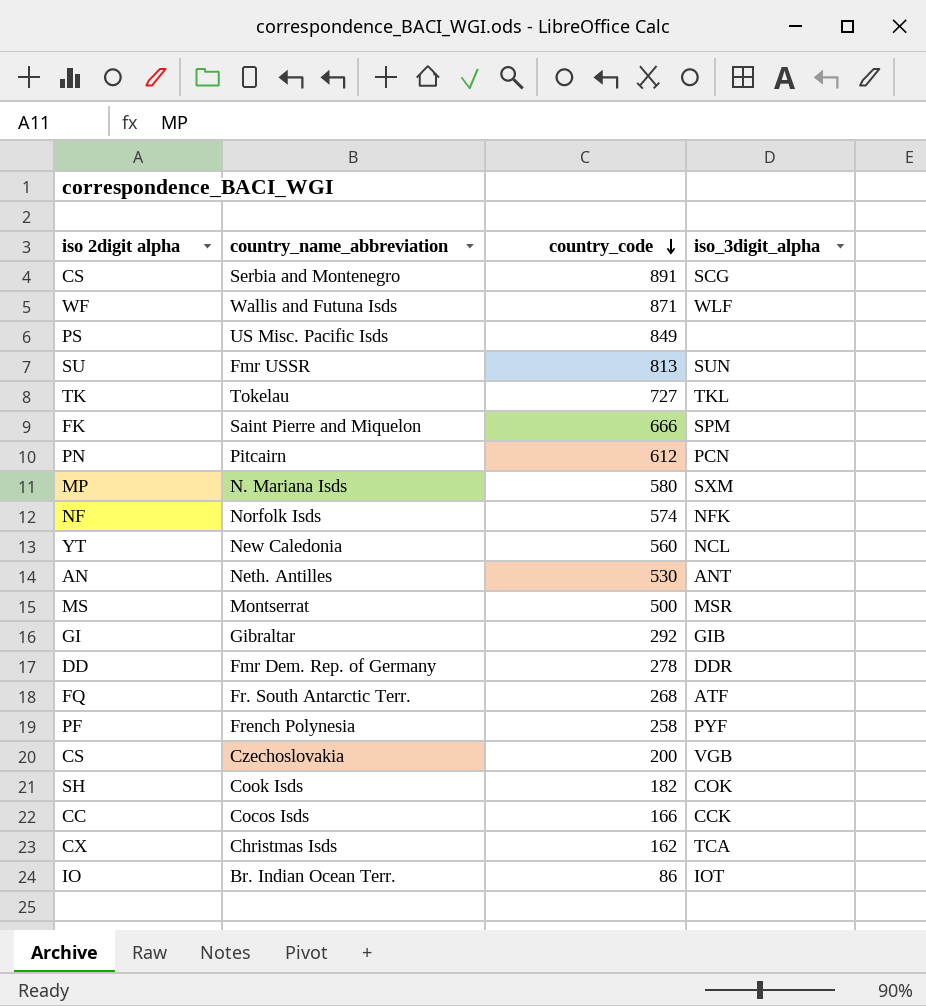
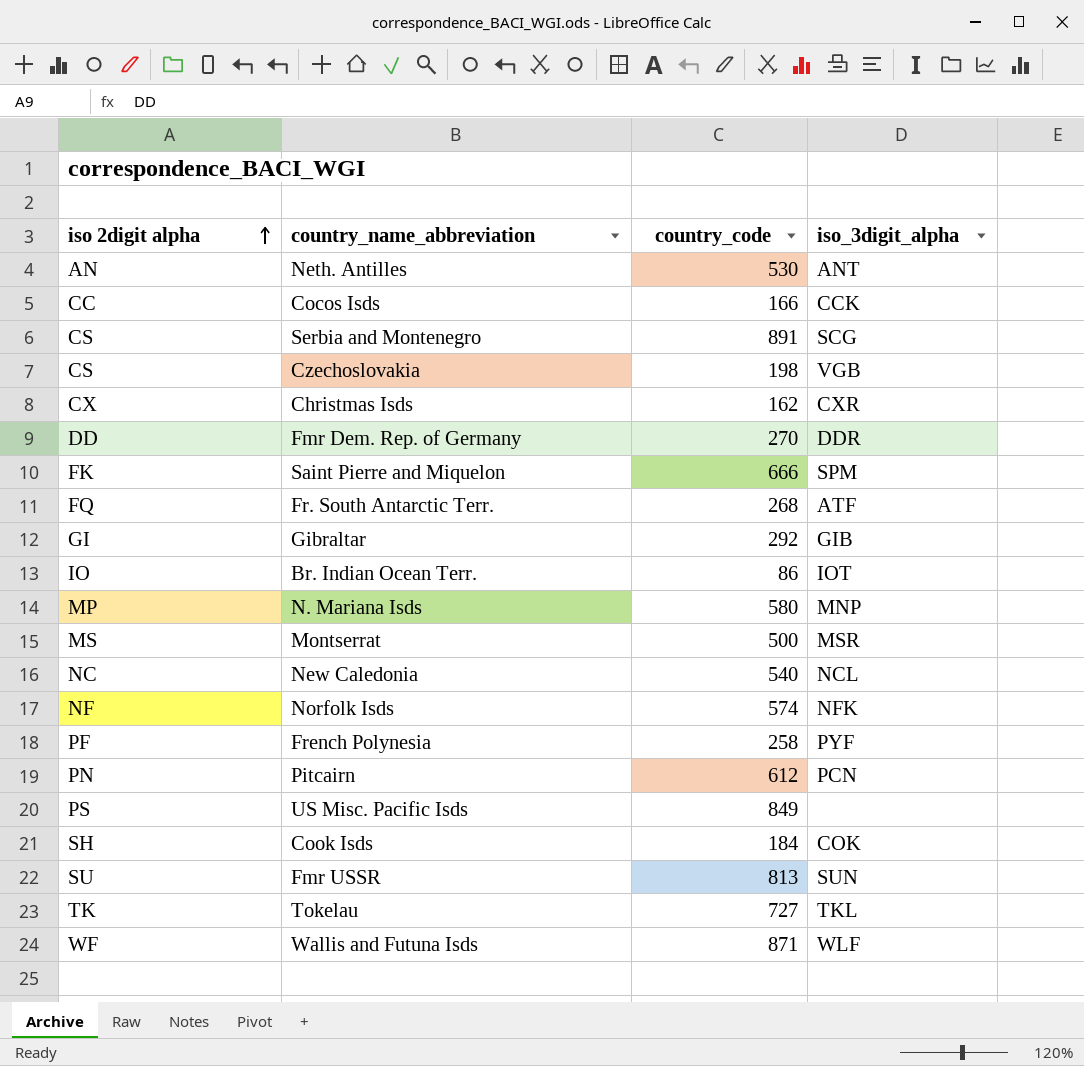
row order: country_code descending -> iso 2digit alpha ascending
Czechoslovakia | country_code: 200 -> 198
Christmas Isds | iso_3digit_alpha: TCA -> CXR
Fmr Dem. Rep. of Germany | country_code: 278 -> 270
N. Mariana Isds | iso_3digit_alpha: SXM -> MNP
New Caledonia | iso 2digit alpha: YT -> NC
New Caledonia | country_code: 560 -> 540
Cook Isds | country_code: 182 -> 184

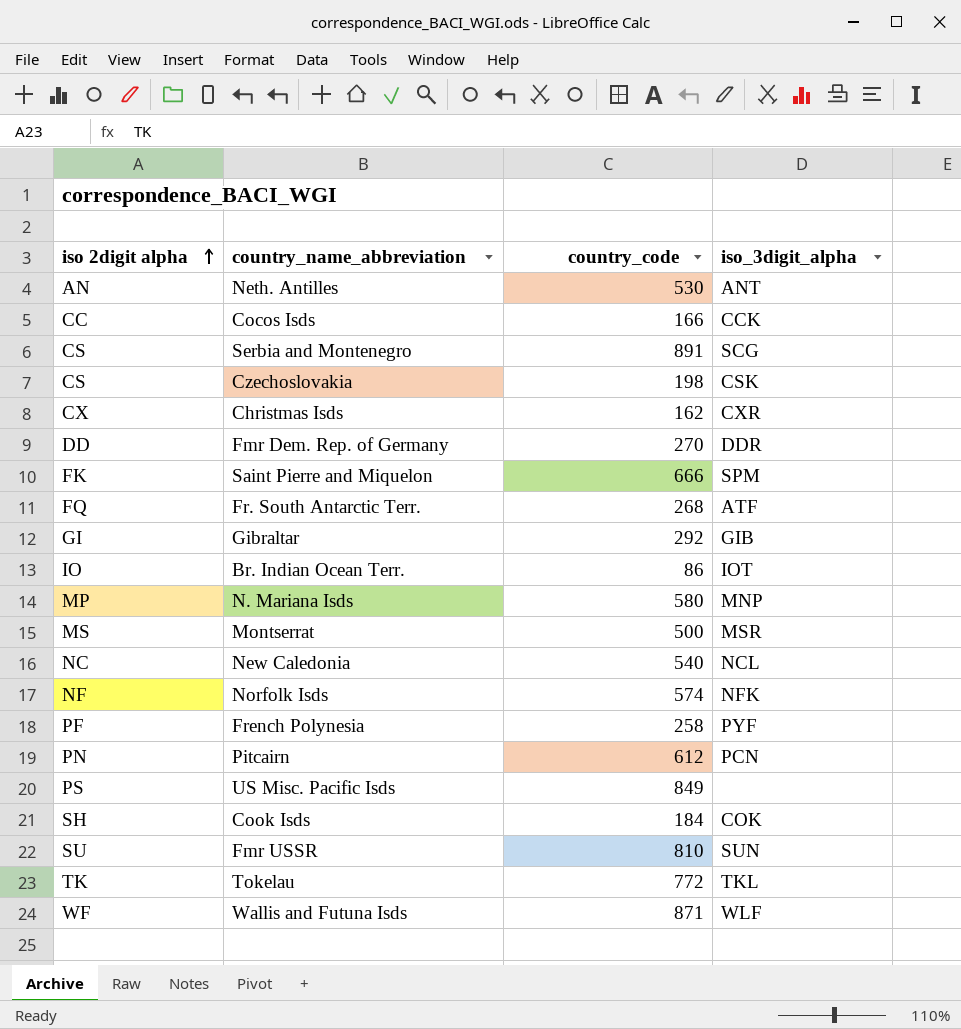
Czechoslovakia | iso_3digit_alpha: VGB -> CSK
Fmr USSR | country_code: 813 -> 810
Tokelau | country_code: 727 -> 772

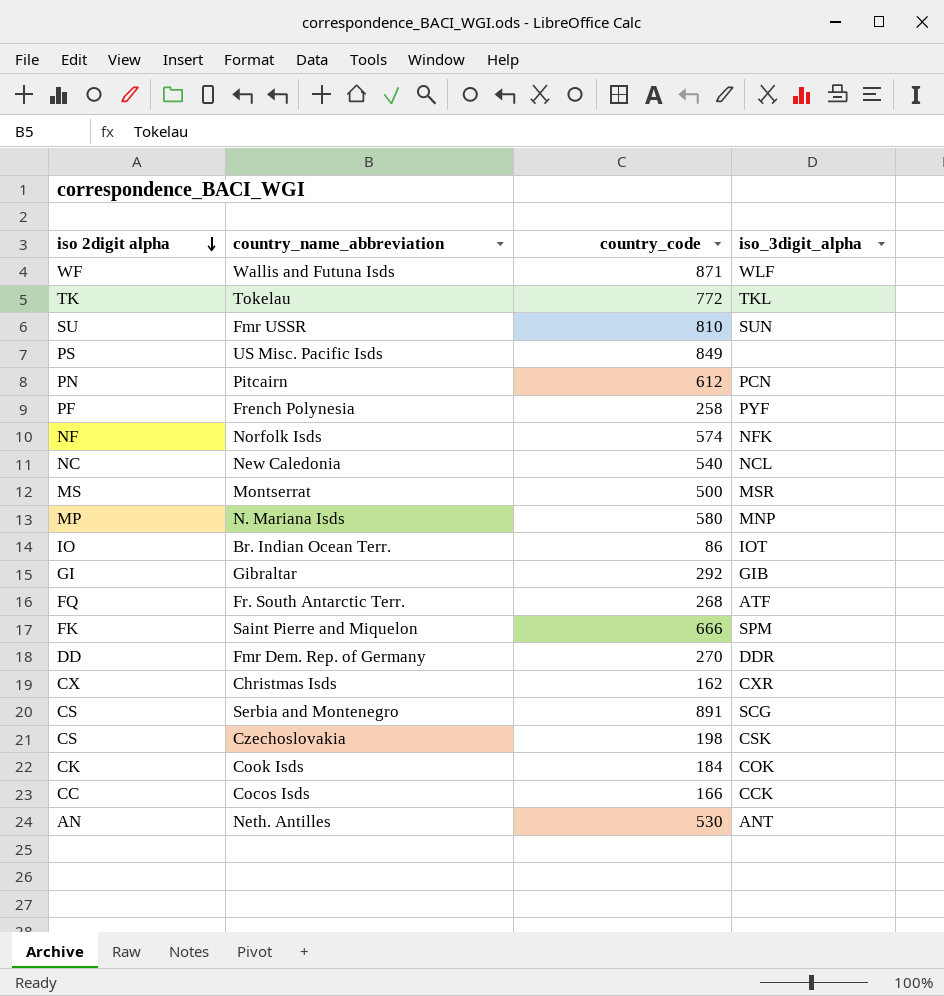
row order: iso 2digit alpha ascending -> iso 2digit alpha descending
Cook Isds | iso 2digit alpha: SH -> CK

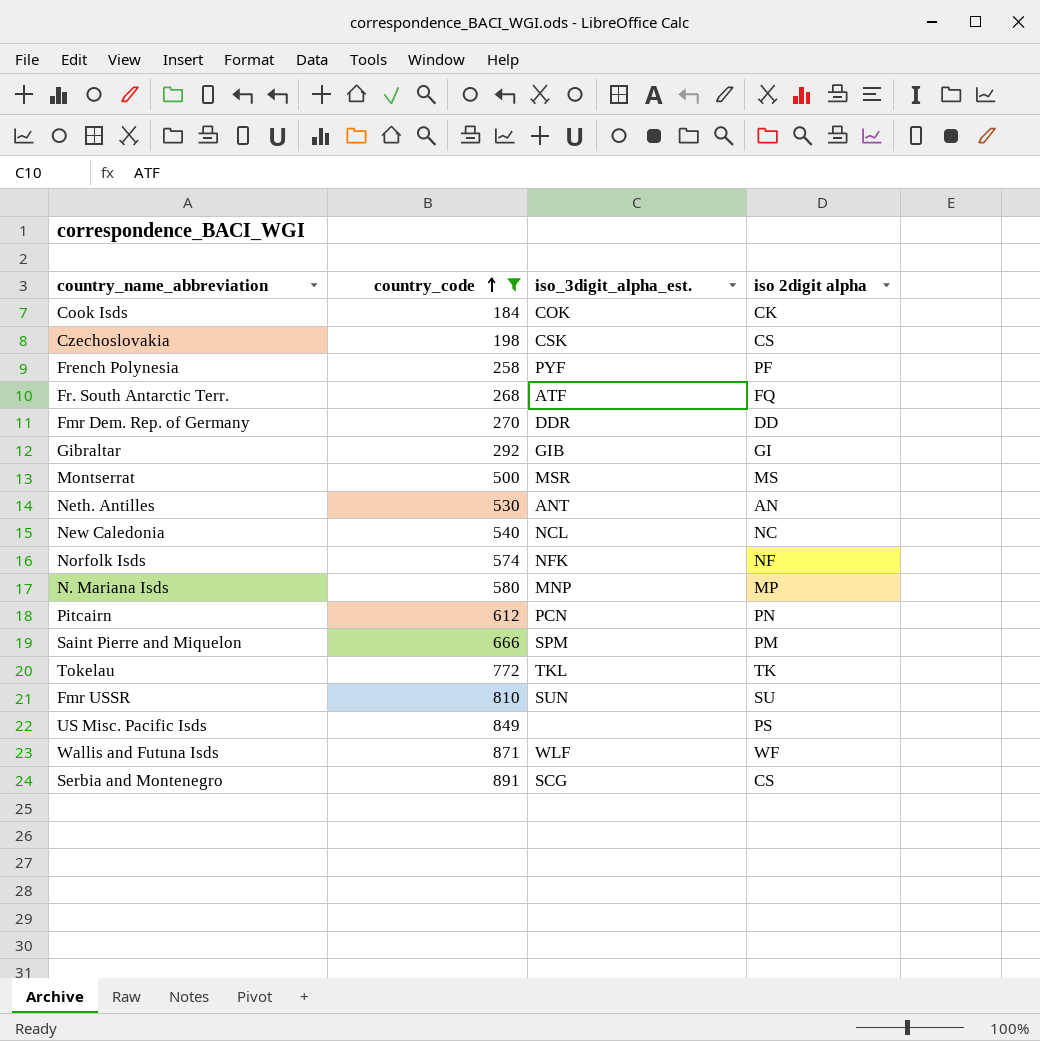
filter: none -> country_code >= 184
row order: iso 2digit alpha descending -> country_code ascending
column name: iso_3digit_alpha -> iso_3digit_alpha_est.
column iso 2digit alpha | position: 1 -> 4
Saint Pierre and Miquelon | iso 2digit alpha: FK -> PM

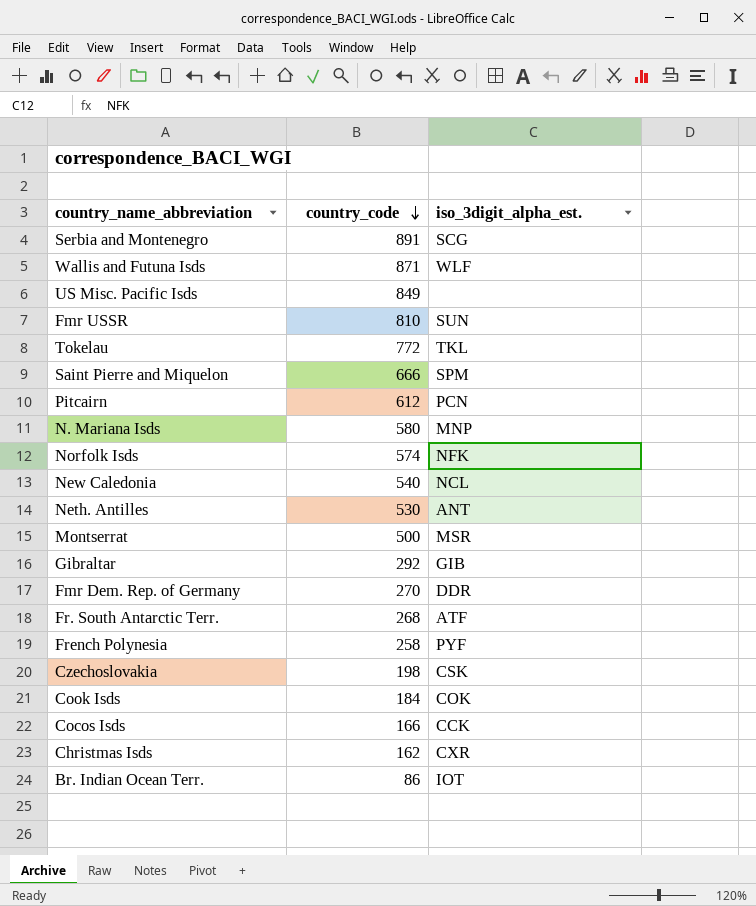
filter: country_code >= 184 -> none
row order: country_code ascending -> country_code descending
column iso 2digit alpha | position: 4 -> none

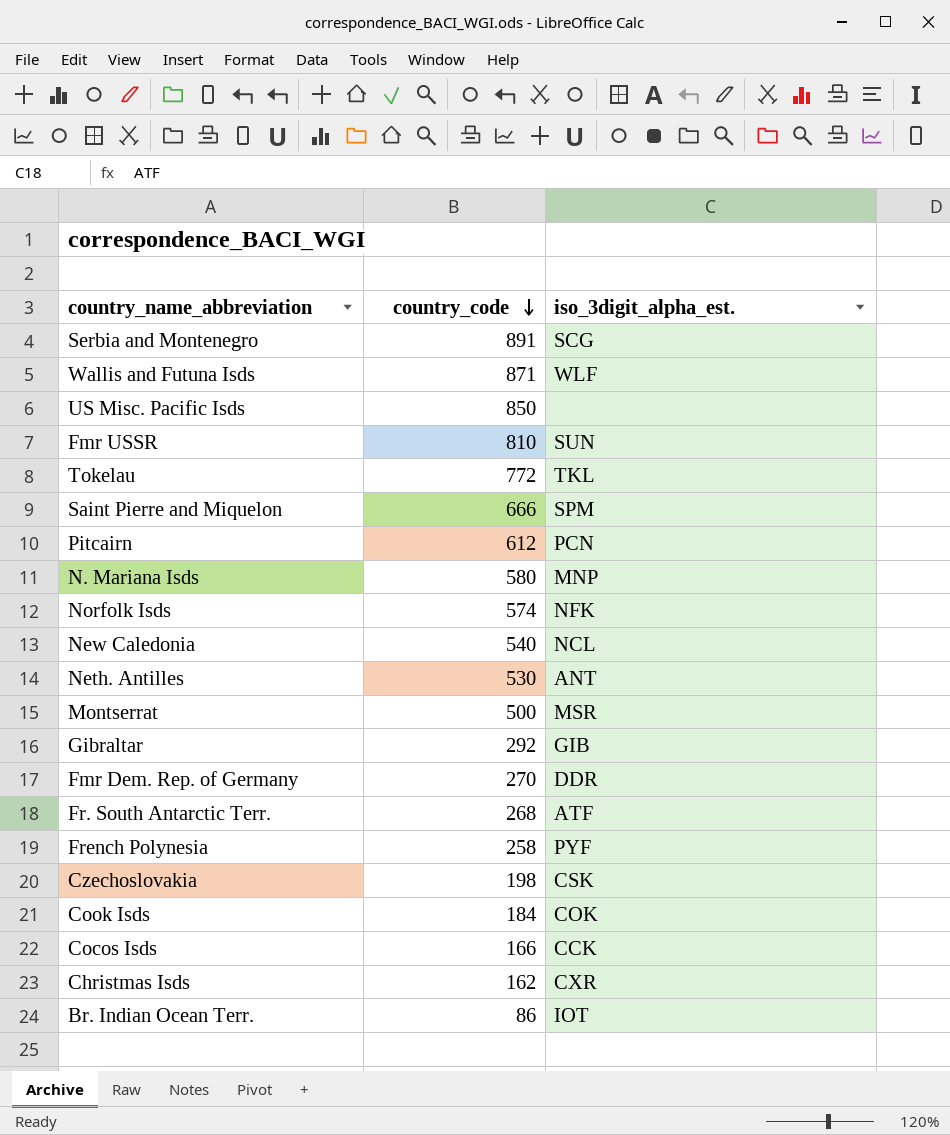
US Misc. Pacific Isds | country_code: 849 -> 850

